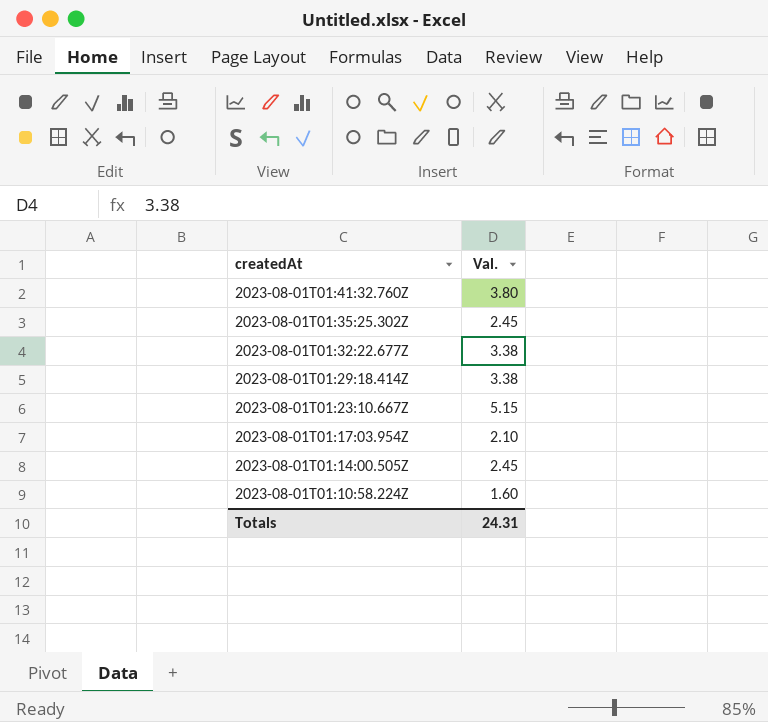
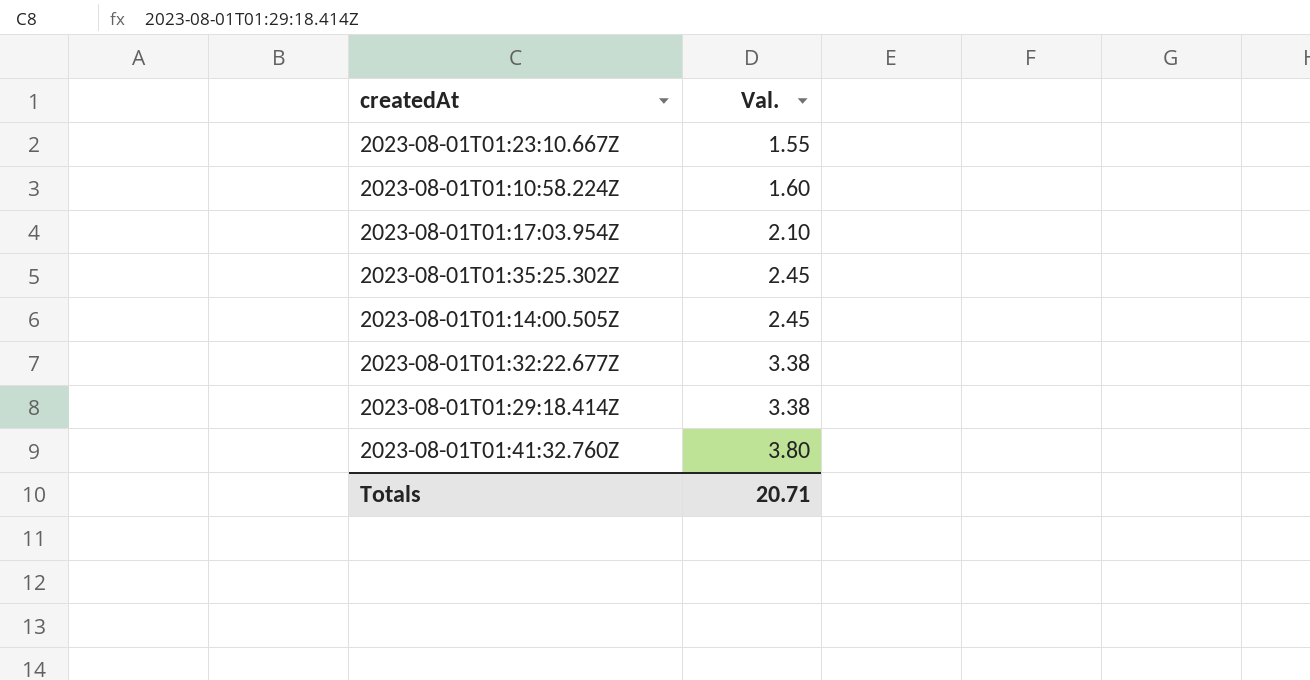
row order: createdAt descending -> Val. ascending
2023-08-01T01:23:10.667Z | Val.: 5.15 -> 1.55
Totals | Val.: 24.31 -> 20.71

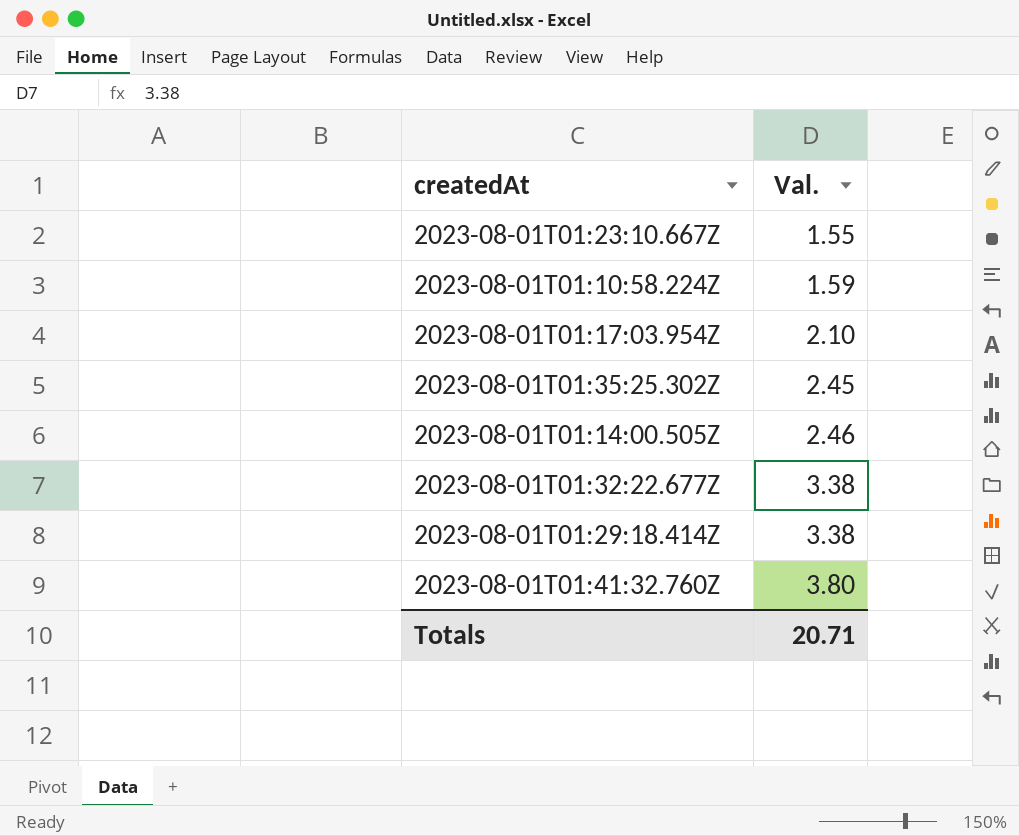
2023-08-01T01:10:58.224Z | Val.: 1.60 -> 1.59
2023-08-01T01:14:00.505Z | Val.: 2.45 -> 2.46

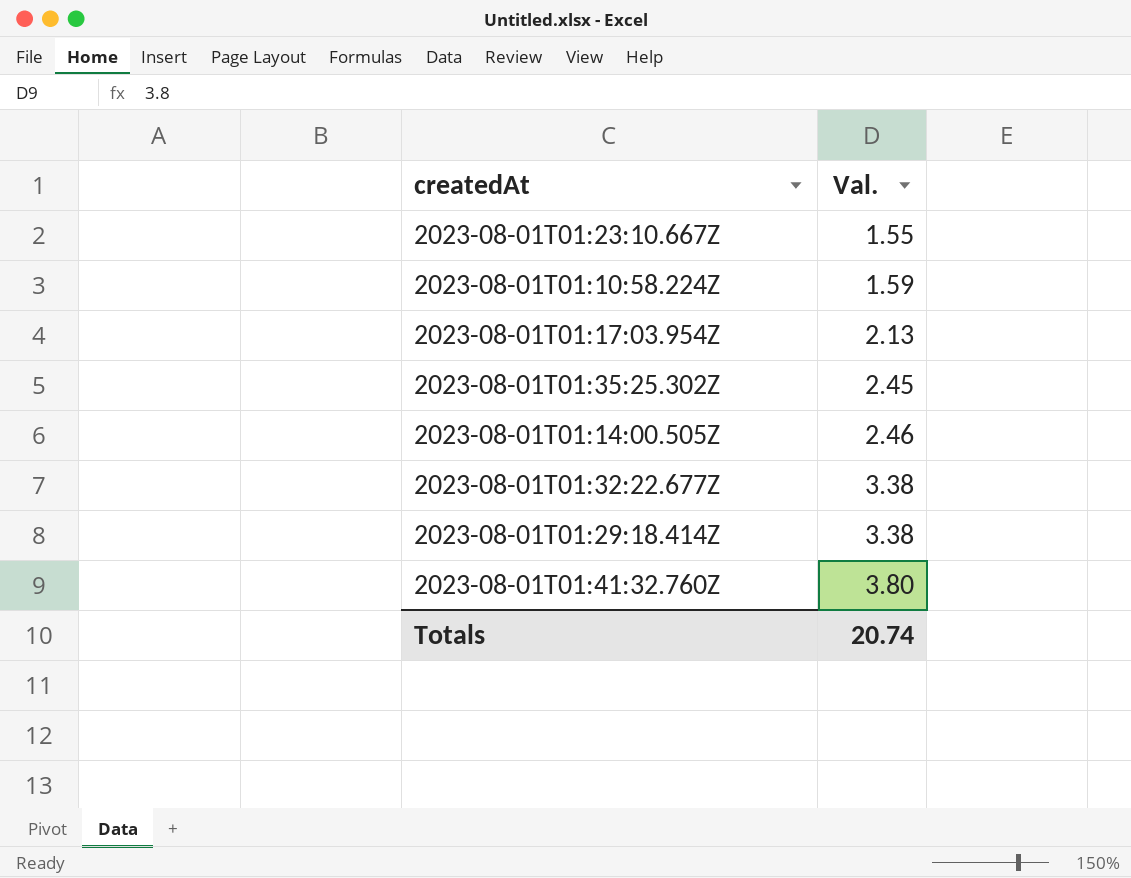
2023-08-01T01:17:03.954Z | Val.: 2.10 -> 2.13
Totals | Val.: 20.71 -> 20.74

